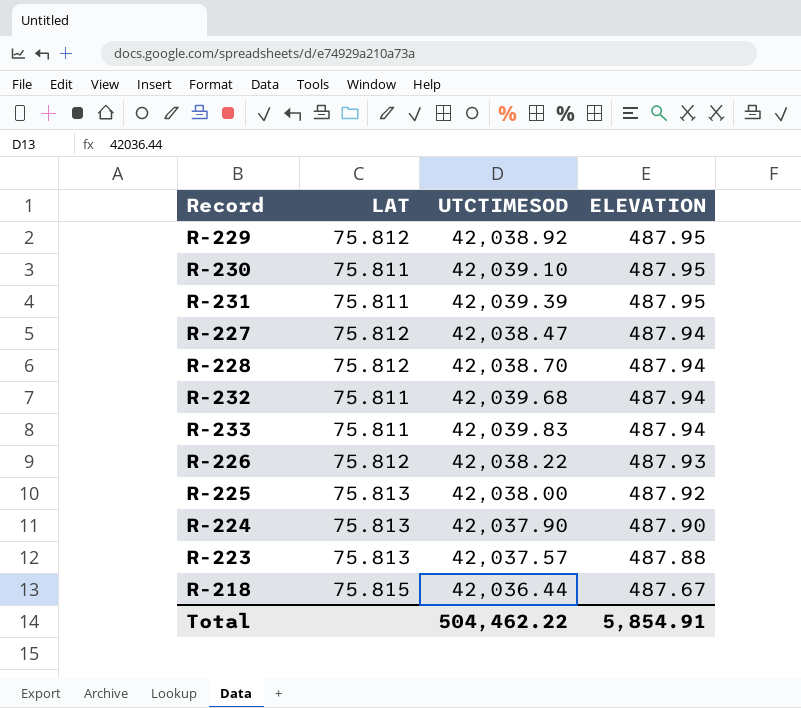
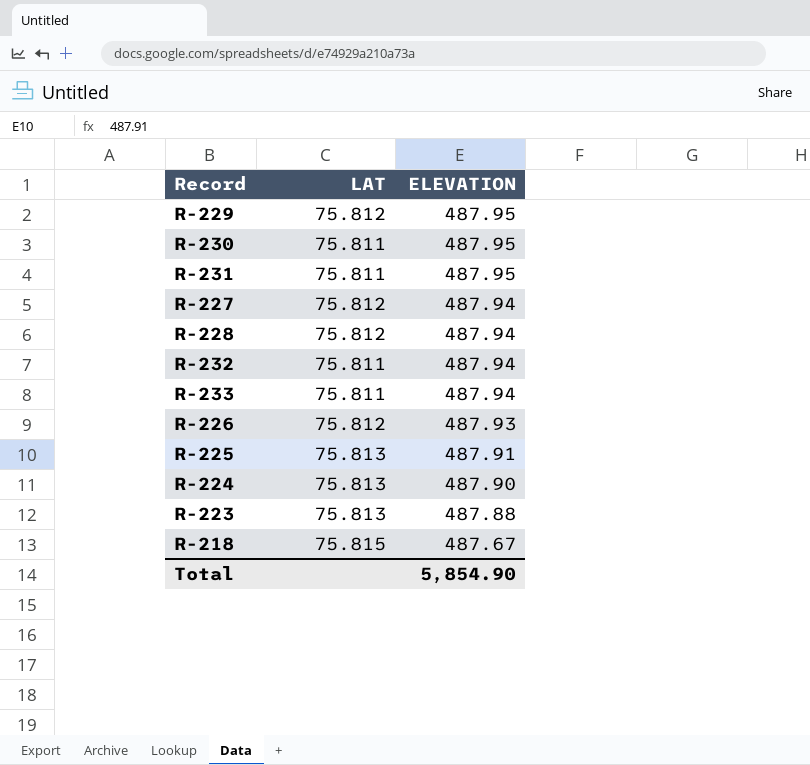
column UTCTIMESOD | position: 3 -> none
R-225 | ELEVATION: 487.92 -> 487.91
Total | ELEVATION: 5,854.91 -> 5,854.90

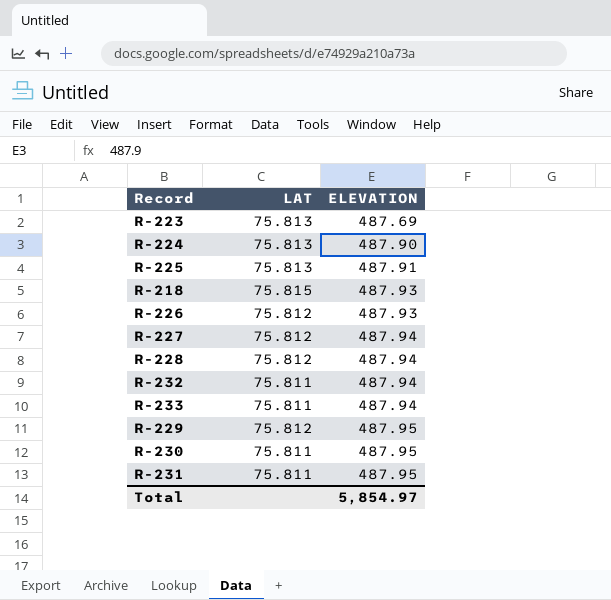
row order: ELEVATION descending -> ELEVATION ascending
R-223 | ELEVATION: 487.88 -> 487.69
R-218 | ELEVATION: 487.67 -> 487.93
Total | ELEVATION: 5,854.90 -> 5,854.97

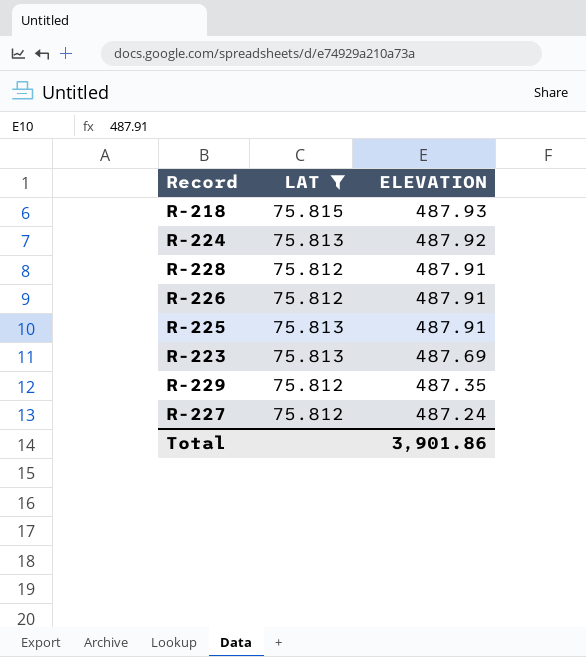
filter: none -> LAT != 75.811
row order: ELEVATION ascending -> ELEVATION descending
R-224 | ELEVATION: 487.90 -> 487.92
R-228 | ELEVATION: 487.94 -> 487.91
R-226 | ELEVATION: 487.93 -> 487.91
R-229 | ELEVATION: 487.95 -> 487.35
R-227 | ELEVATION: 487.94 -> 487.24
Total | ELEVATION: 5,854.97 -> 3,901.86

